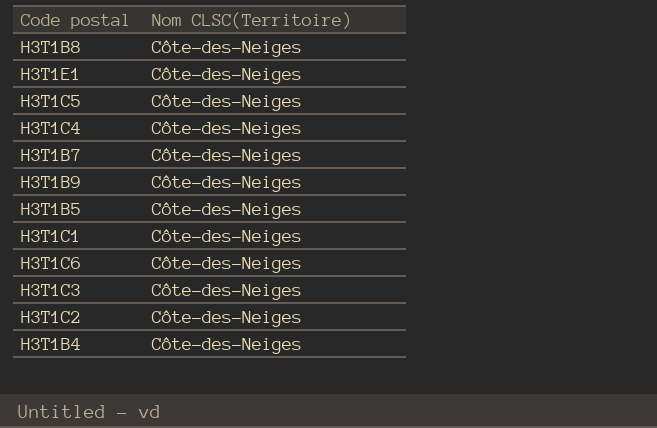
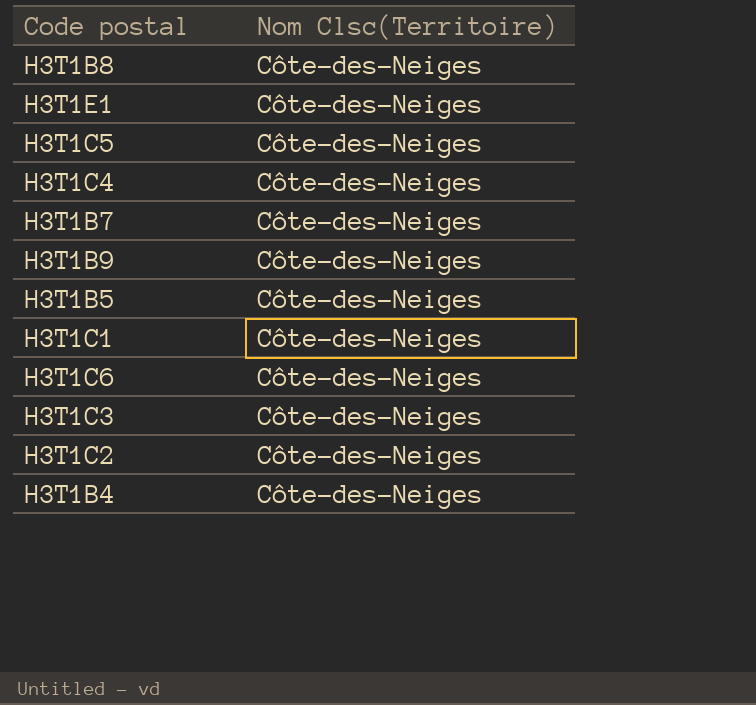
column name: Nom CLSC(Territoire) -> Nom Clsc(Territoire)

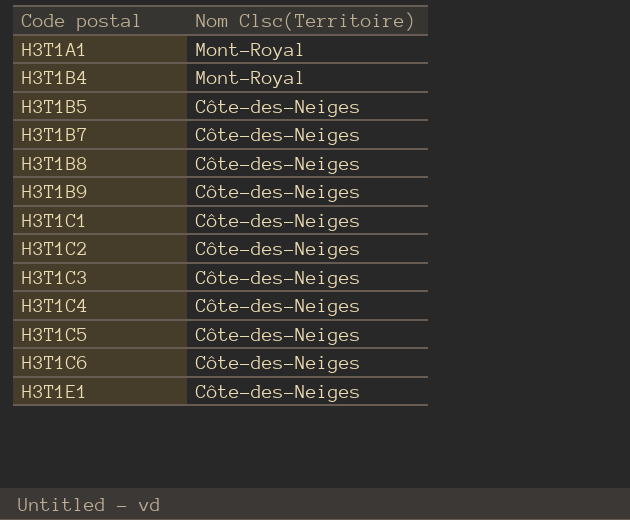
row order: none -> Code postal ascending
row H3T1A1: none -> Mont-Royal
H3T1B4 | Nom Clsc(Territoire): Côte-des-Neiges -> Mont-Royal

